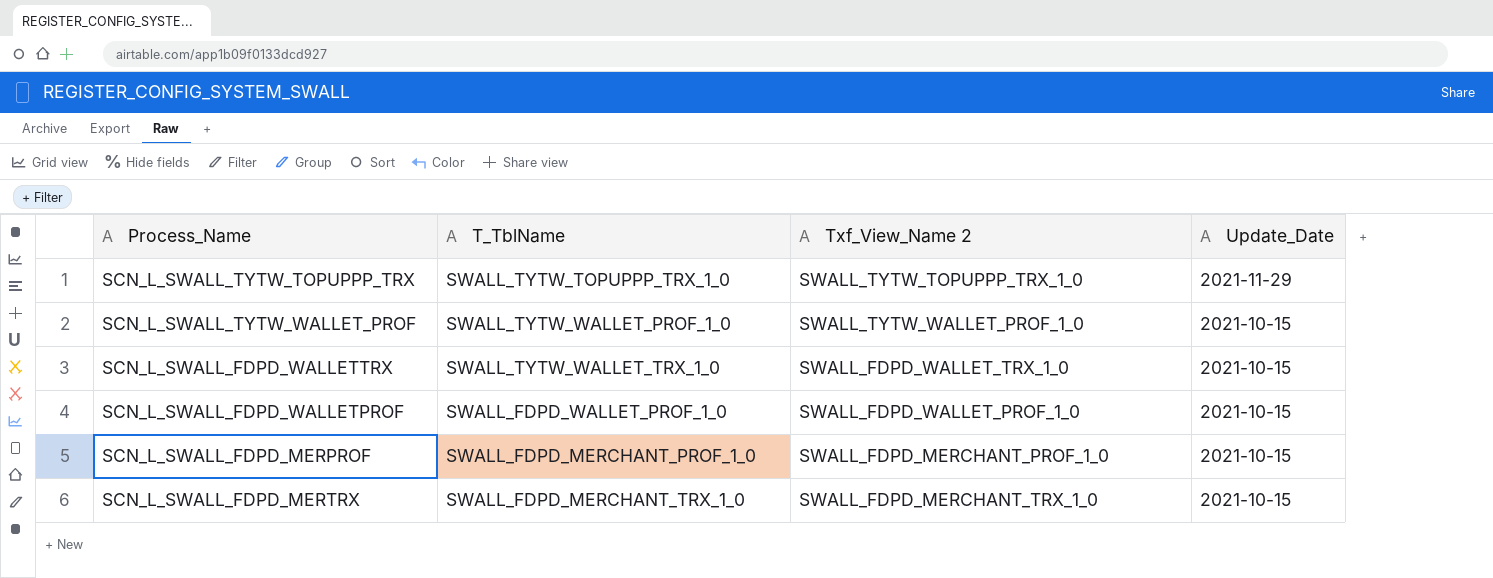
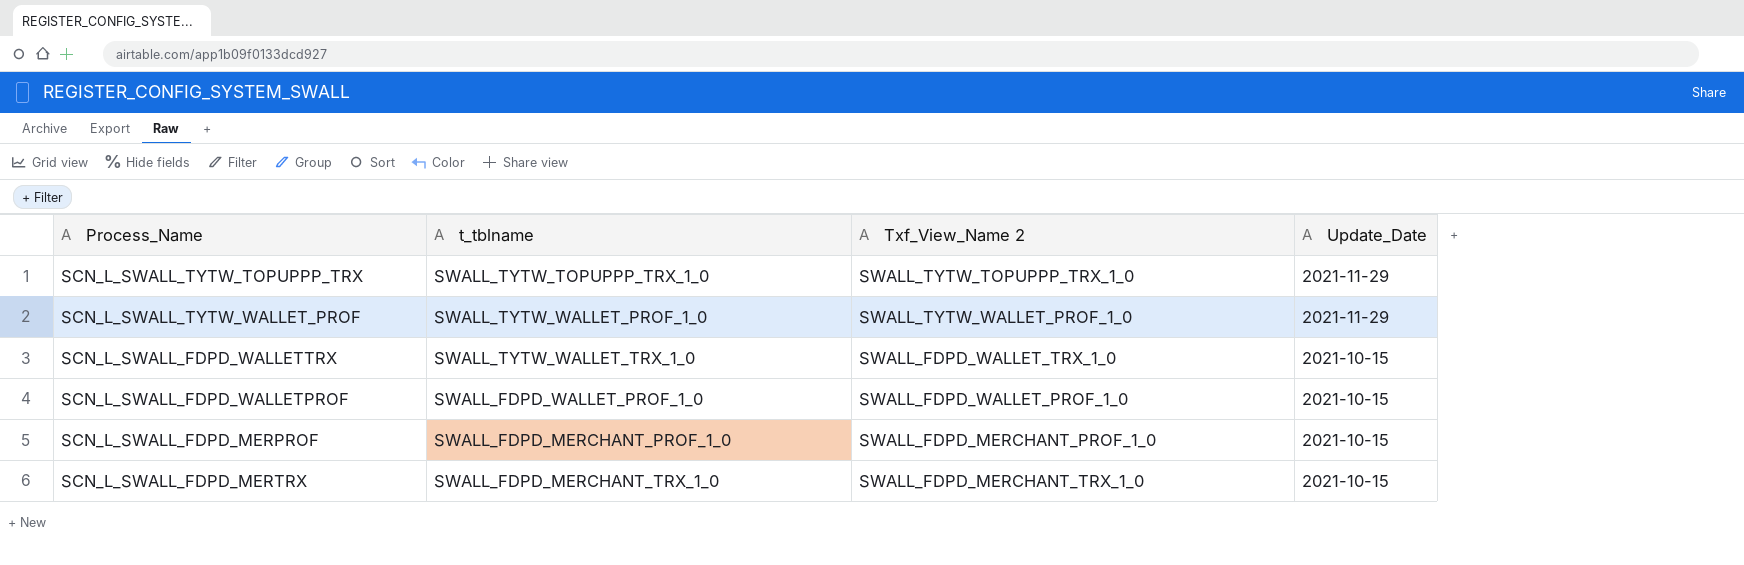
column name: T_TblName -> t_tblname
SCN_L_SWALL_TYTW_WALLET_PROF | Update_Date: 2021-10-15 -> 2021-11-29

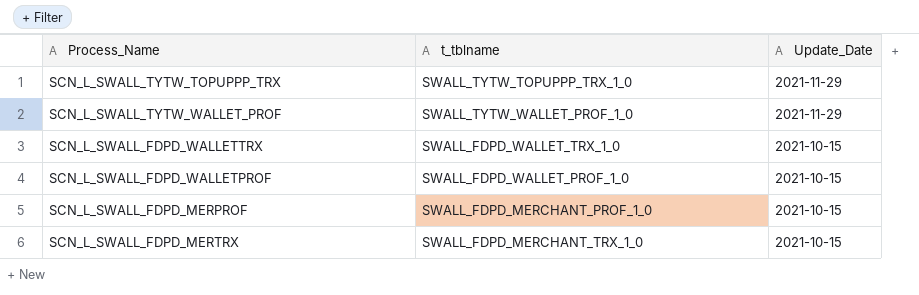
column Txf_View_Name 2 | position: 3 -> none
SCN_L_SWALL_FDPD_WALLETTRX | t_tblname: SWALL_TYTW_WALLET_TRX_1_0 -> SWALL_FDPD_WALLET_TRX_1_0

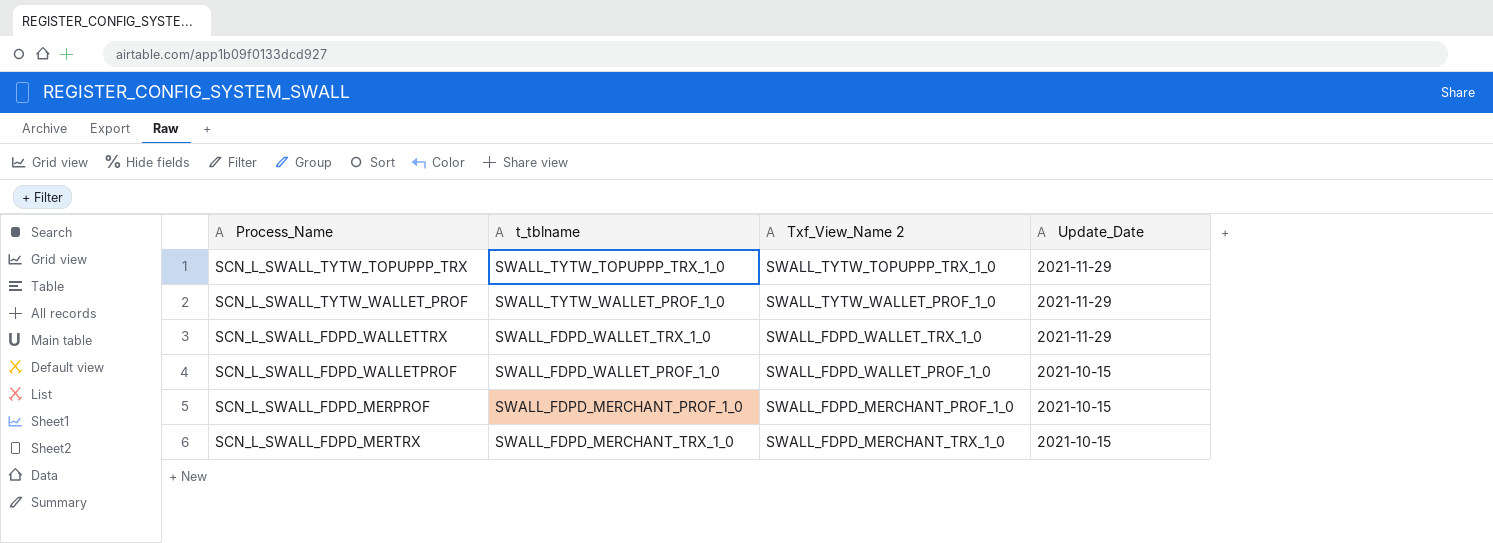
column Txf_View_Name 2 | position: none -> 3
SCN_L_SWALL_FDPD_WALLETTRX | Update_Date: 2021-10-15 -> 2021-11-29

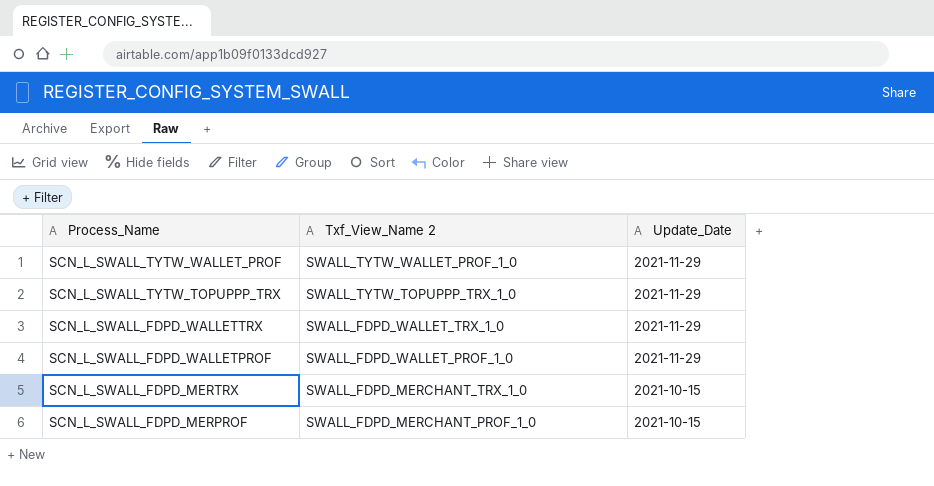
row order: Update_Date descending -> Process_Name descending
column t_tblname | position: 2 -> none
SCN_L_SWALL_FDPD_WALLETPROF | Update_Date: 2021-10-15 -> 2021-11-29

